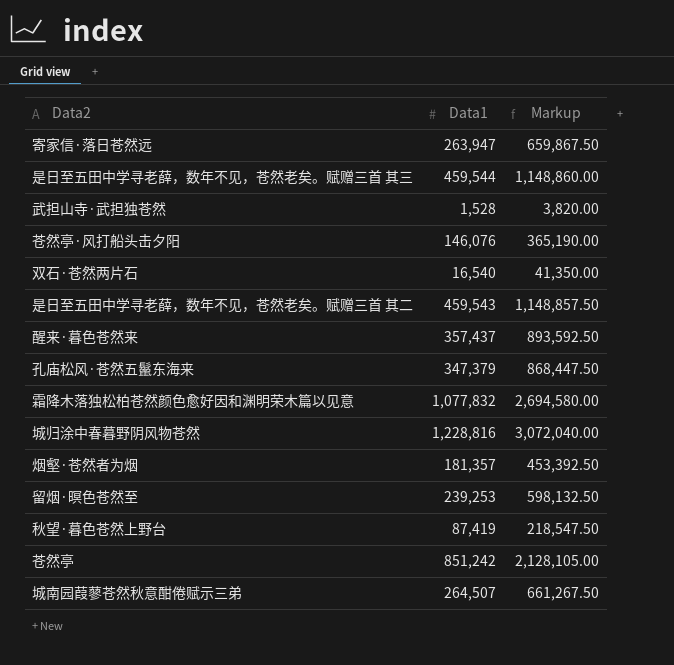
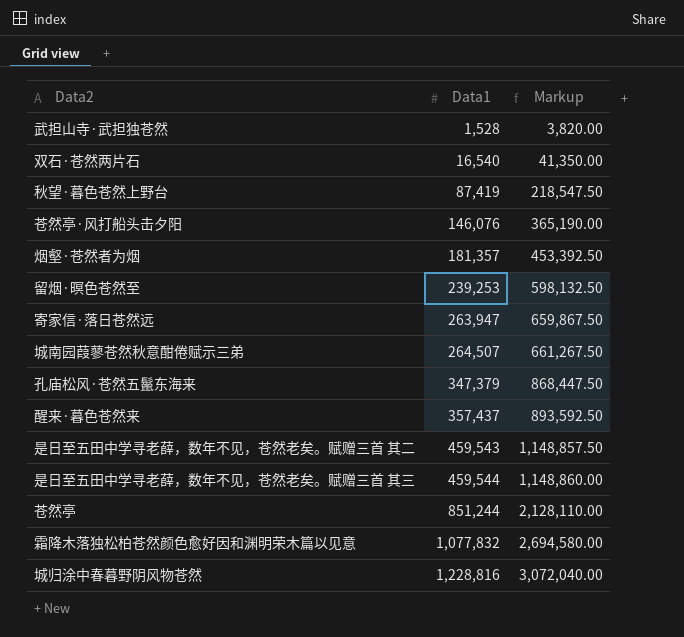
row order: none -> Data1 ascending
苍然亭 | Data1: 851,242 -> 851,244
苍然亭 | Markup: 2,128,105.00 -> 2,128,110.00

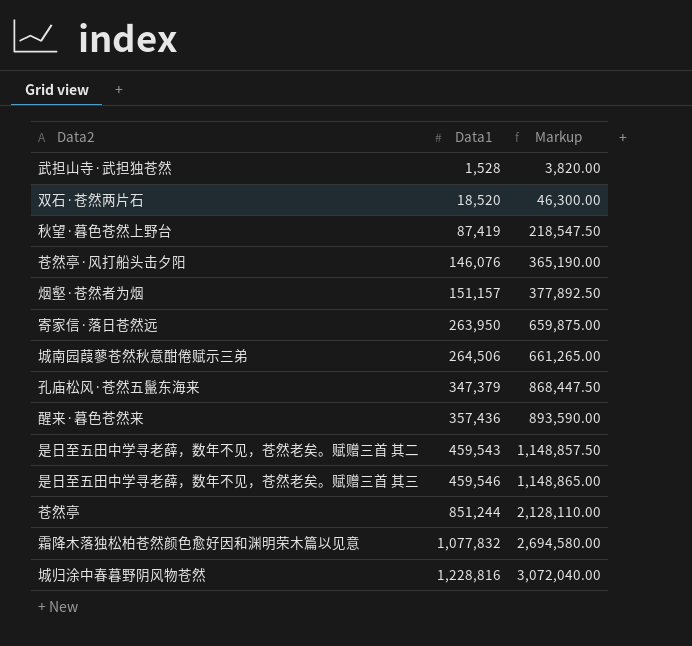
row 留烟·暝色苍然至: 239,253 | 598,132.50 -> none
双石·苍然两片石 | Data1: 16,540 -> 18,520
双石·苍然两片石 | Markup: 41,350.00 -> 46,300.00
烟壑·苍然者为烟 | Data1: 181,357 -> 151,157
烟壑·苍然者为烟 | Markup: 453,392.50 -> 377,892.50
寄家信·落日苍然远 | Data1: 263,947 -> 263,950
寄家信·落日苍然远 | Markup: 659,867.50 -> 659,875.00
城南园葭蓼苍然秋意酣倦赋示三弟 | Data1: 264,507 -> 264,506
城南园葭蓼苍然秋意酣倦赋示三弟 | Markup: 661,267.50 -> 661,265.00
醒来·暮色苍然来 | Data1: 357,437 -> 357,436
醒来·暮色苍然来 | Markup: 893,592.50 -> 893,590.00
是日至五田中学寻老薛，数年不见，苍然老矣。赋赠三首 其三 | Data1: 459,544 -> 459,546
是日至五田中学寻老薛，数年不见，苍然老矣。赋赠三首 其三 | Markup: 1,148,860.00 -> 1,148,865.00

